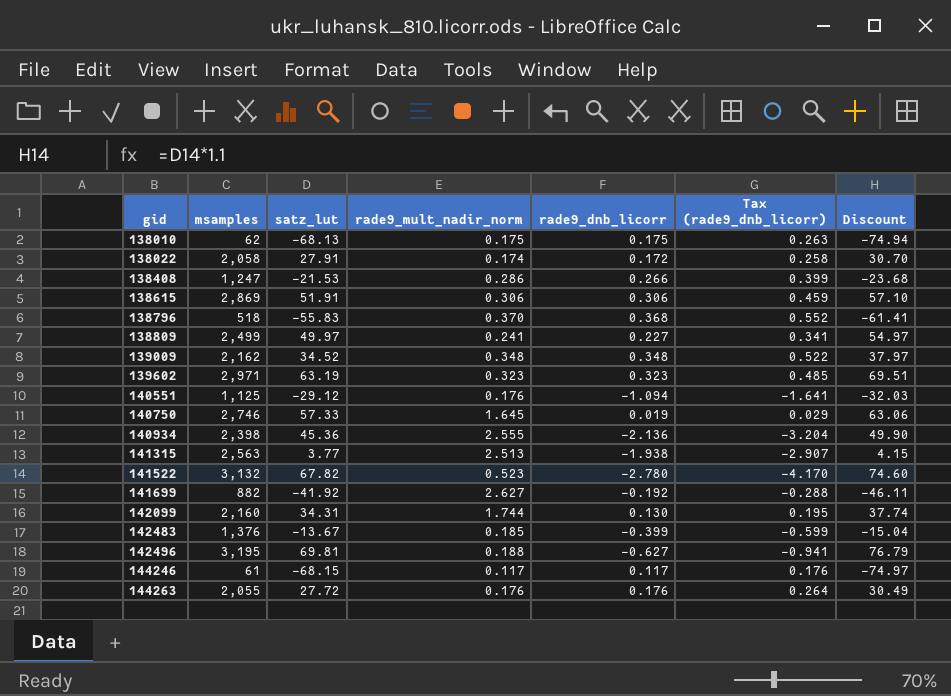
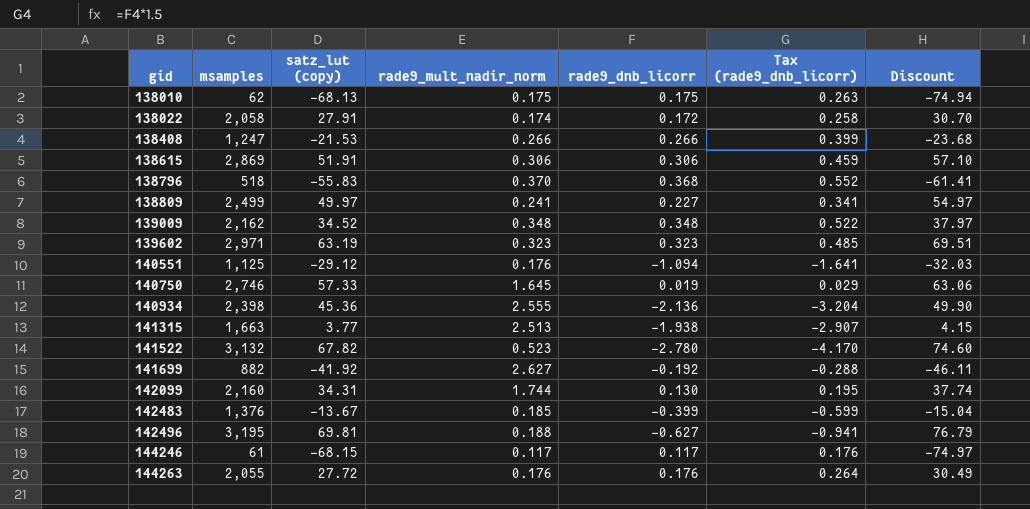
column name: satz_lut -> satz_lut (copy)
138408 | rade9_mult_nadir_norm: 0.286 -> 0.266
141315 | msamples: 2,563 -> 1,663

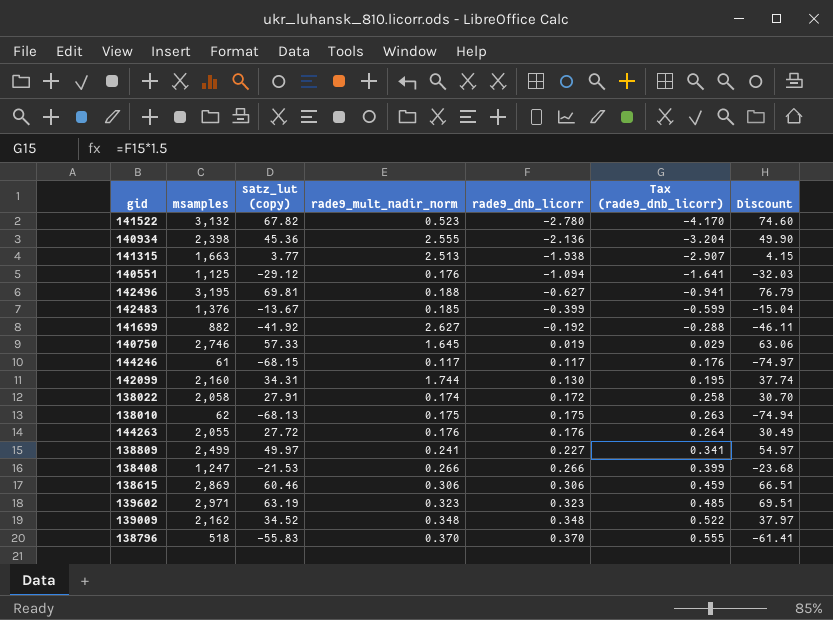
row order: gid ascending -> rade9_dnb_licorr ascending
138615 | satz_lut (copy): 51.91 -> 60.46
138615 | Discount: 57.10 -> 66.51
138796 | rade9_dnb_licorr: 0.368 -> 0.370
138796 | Tax (rade9_dnb_licorr): 0.552 -> 0.555

